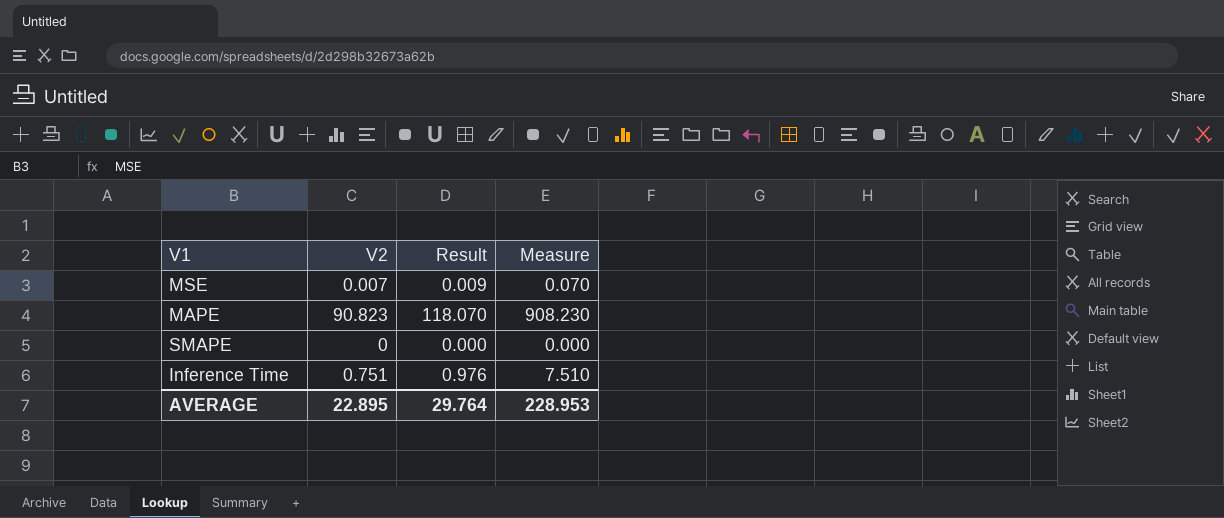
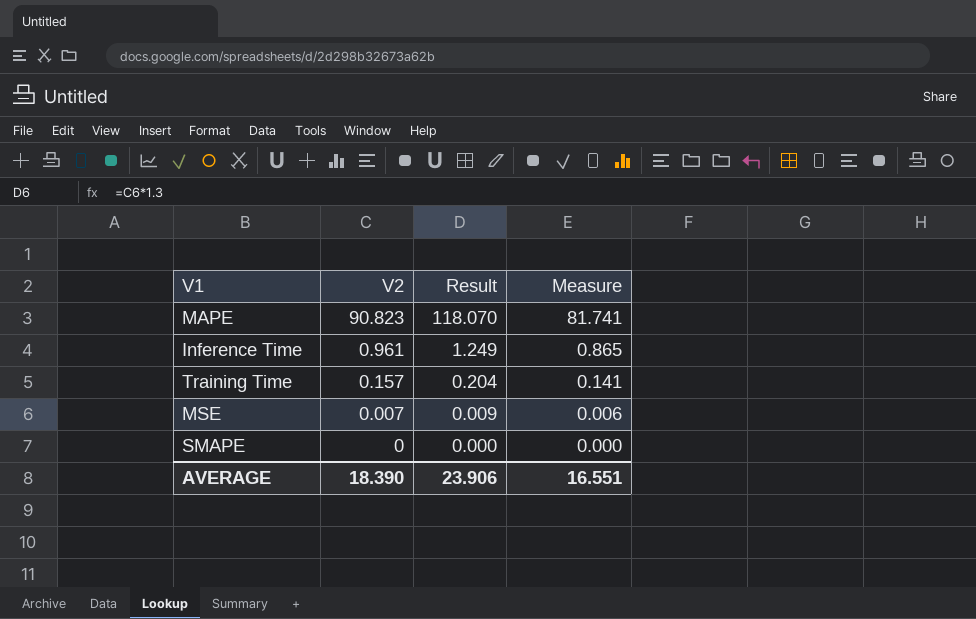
row order: none -> V2 descending
column Measure | formula: [V2] * 10 -> [V2] * 0.9
Inference Time | V2: 0.751 -> 0.961
Inference Time | Result: 0.976 -> 1.249
row Training Time: none -> 0.157 | 0.204 | 0.141
AVERAGE | V2: 22.895 -> 18.390
AVERAGE | Result: 29.764 -> 23.906
AVERAGE | Measure: 228.953 -> 16.551

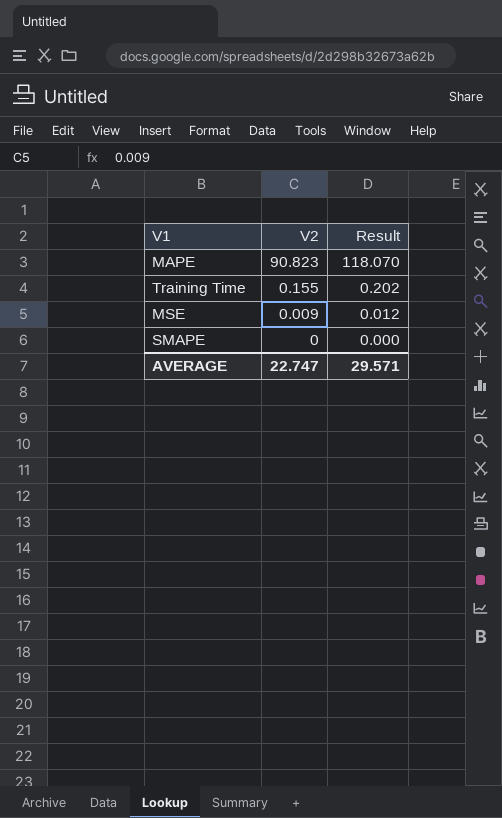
column Measure | formula: [V2] * 0.9 -> none
row Inference Time: 0.961 | 1.249 | 0.865 -> none
Training Time | V2: 0.157 -> 0.155
Training Time | Result: 0.204 -> 0.202
MSE | V2: 0.007 -> 0.009
MSE | Result: 0.009 -> 0.012
AVERAGE | V2: 18.390 -> 22.747
AVERAGE | Result: 23.906 -> 29.571

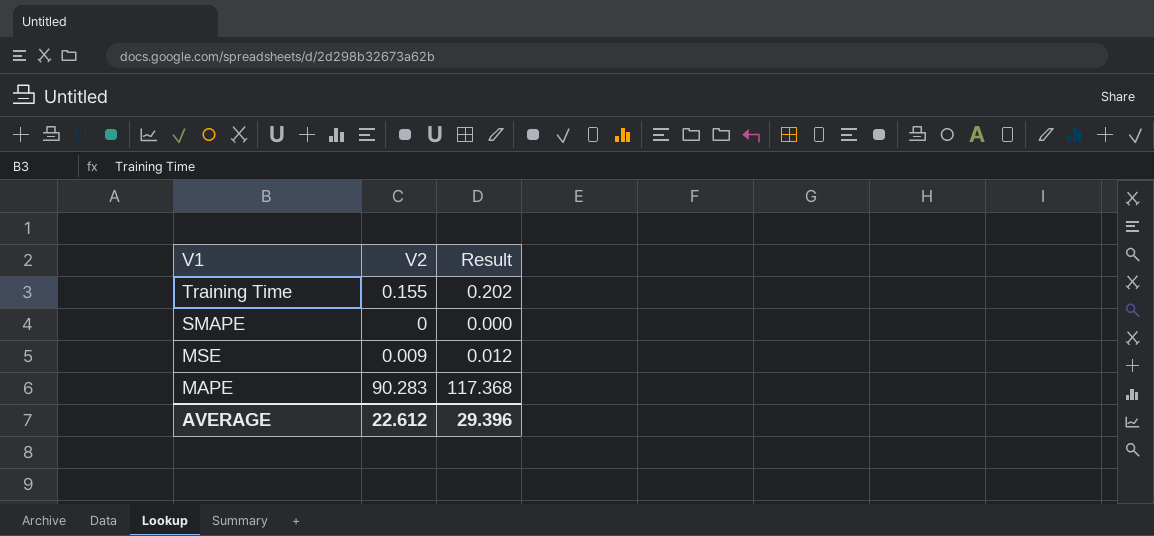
row order: V2 descending -> V1 descending
MAPE | V2: 90.823 -> 90.283
MAPE | Result: 118.070 -> 117.368
AVERAGE | V2: 22.747 -> 22.612
AVERAGE | Result: 29.571 -> 29.396

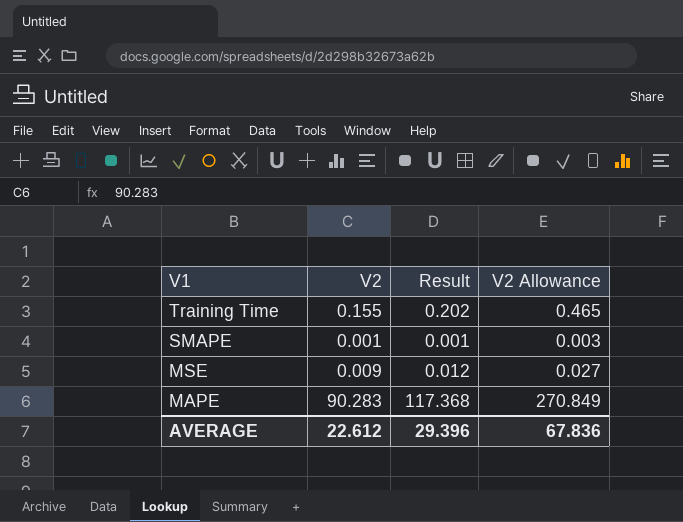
column V2 Allowance | formula: none -> [V2] * 3
SMAPE | V2: 0 -> 0.001
SMAPE | Result: 0.000 -> 0.001

